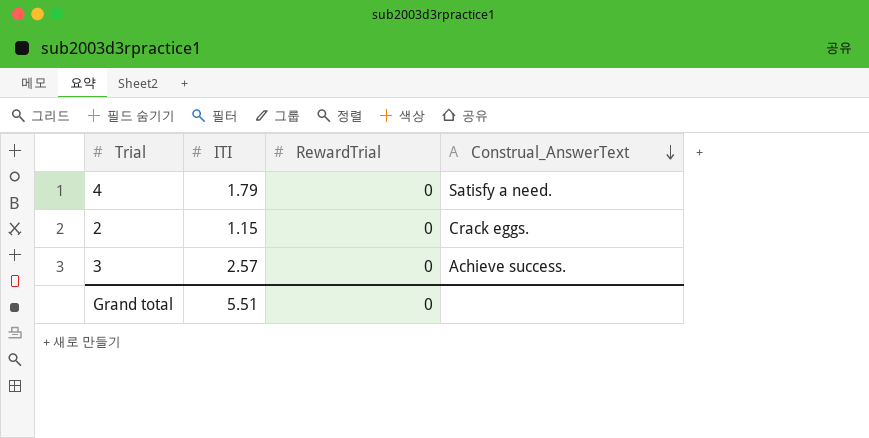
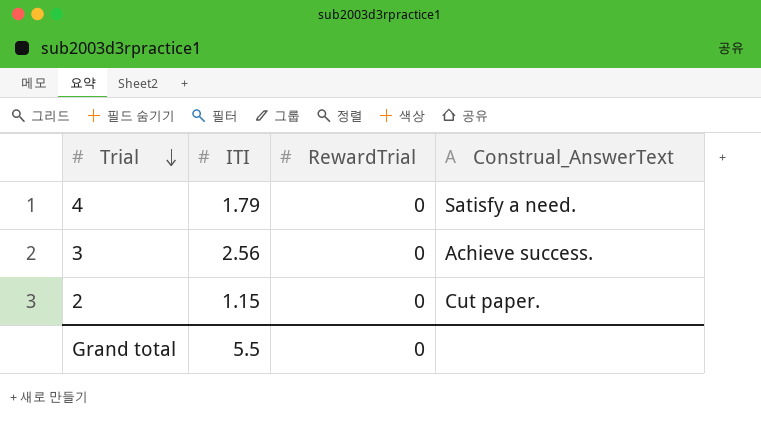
row order: Construal_AnswerText descending -> Trial descending
3 | ITI: 2.57 -> 2.56
2 | Construal_AnswerText: Crack eggs. -> Cut paper.
Grand total | ITI: 5.51 -> 5.5

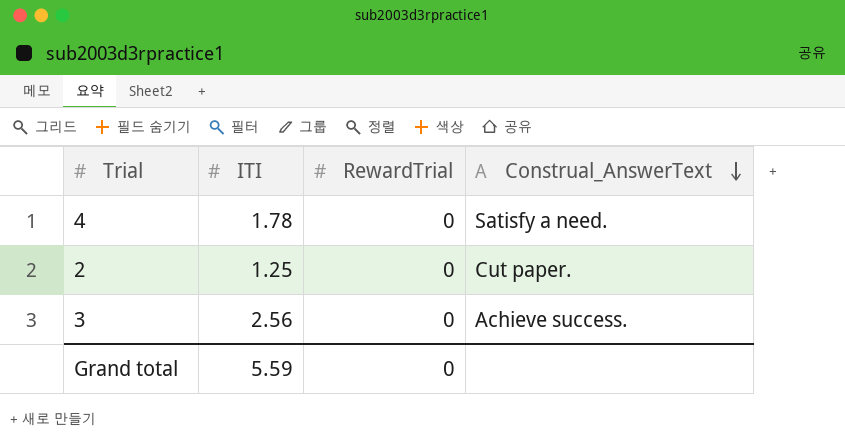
row order: Trial descending -> Construal_AnswerText descending
4 | ITI: 1.79 -> 1.78
2 | ITI: 1.15 -> 1.25
Grand total | ITI: 5.5 -> 5.59

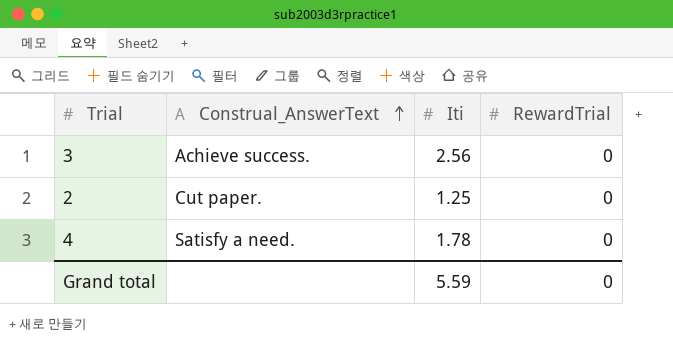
row order: Construal_AnswerText descending -> Construal_AnswerText ascending
column Construal_AnswerText | position: 4 -> 2
column name: ITI -> Iti

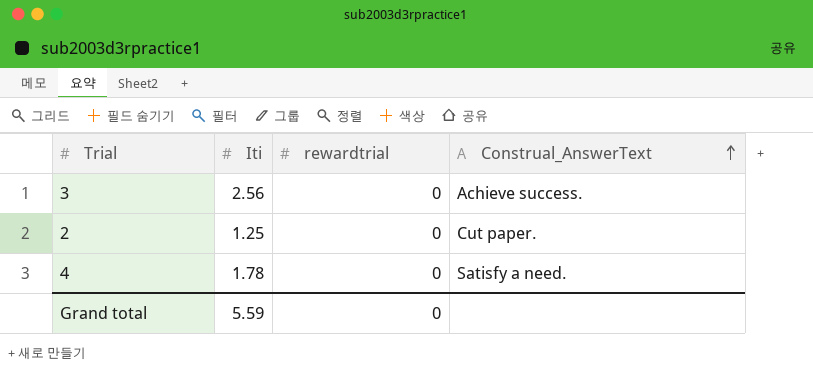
column name: RewardTrial -> rewardtrial
column Construal_AnswerText | position: 2 -> 4

